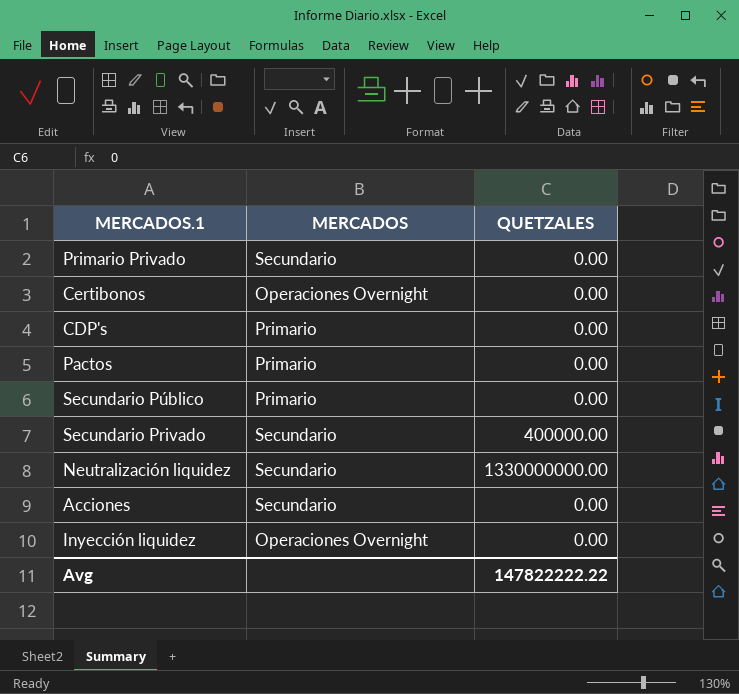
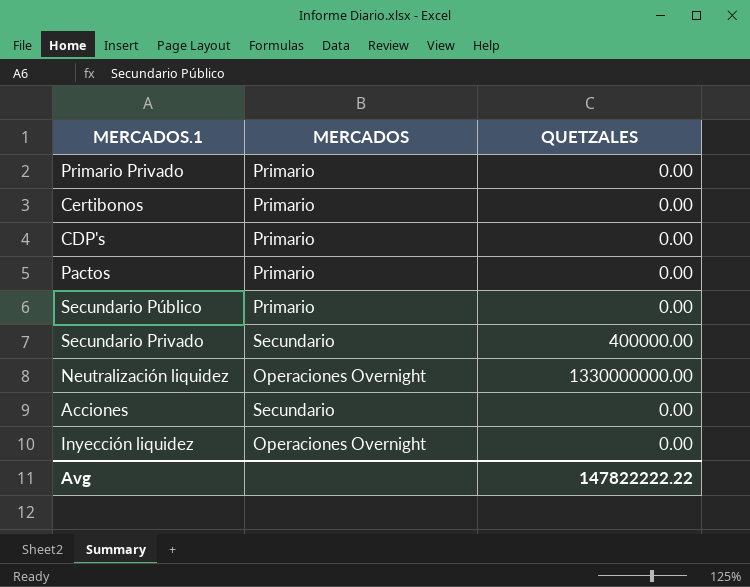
Primario Privado | MERCADOS: Secundario -> Primario
Certibonos | MERCADOS: Operaciones Overnight -> Primario
Neutralización liquidez | MERCADOS: Secundario -> Operaciones Overnight

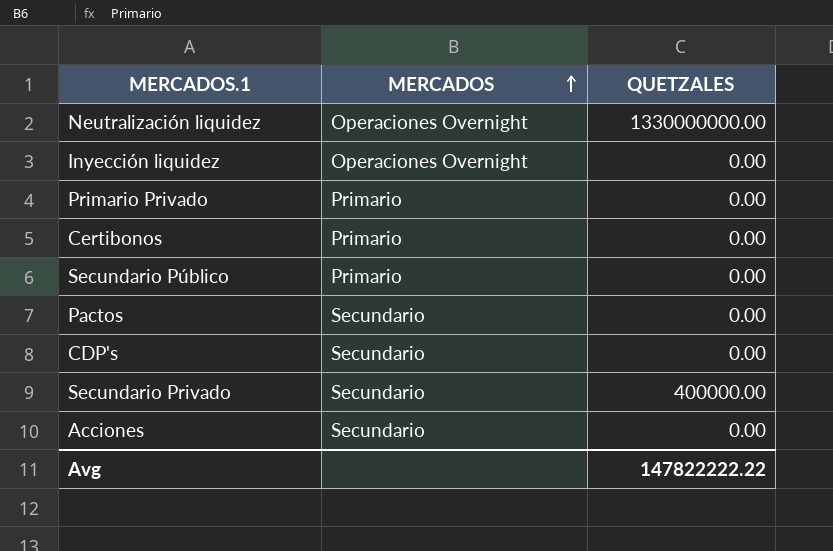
row order: none -> MERCADOS ascending
Pactos | MERCADOS: Primario -> Secundario
CDP's | MERCADOS: Primario -> Secundario

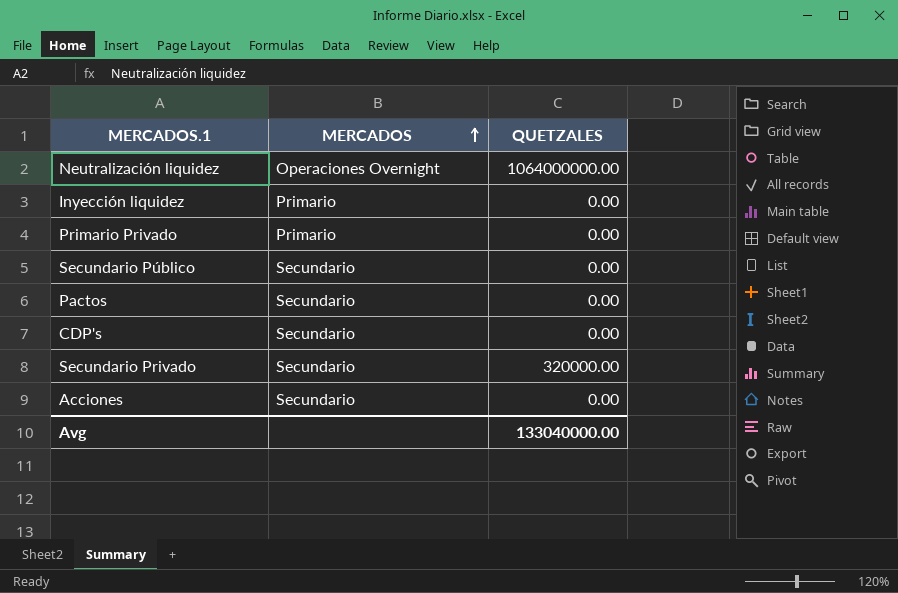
row Certibonos: Primario | 0.00 -> none
Neutralización liquidez | QUETZALES: 1330000000.00 -> 1064000000.00
Inyección liquidez | MERCADOS: Operaciones Overnight -> Primario
Secundario Público | MERCADOS: Primario -> Secundario
Secundario Privado | QUETZALES: 400000.00 -> 320000.00
Avg | QUETZALES: 147822222.22 -> 133040000.00

